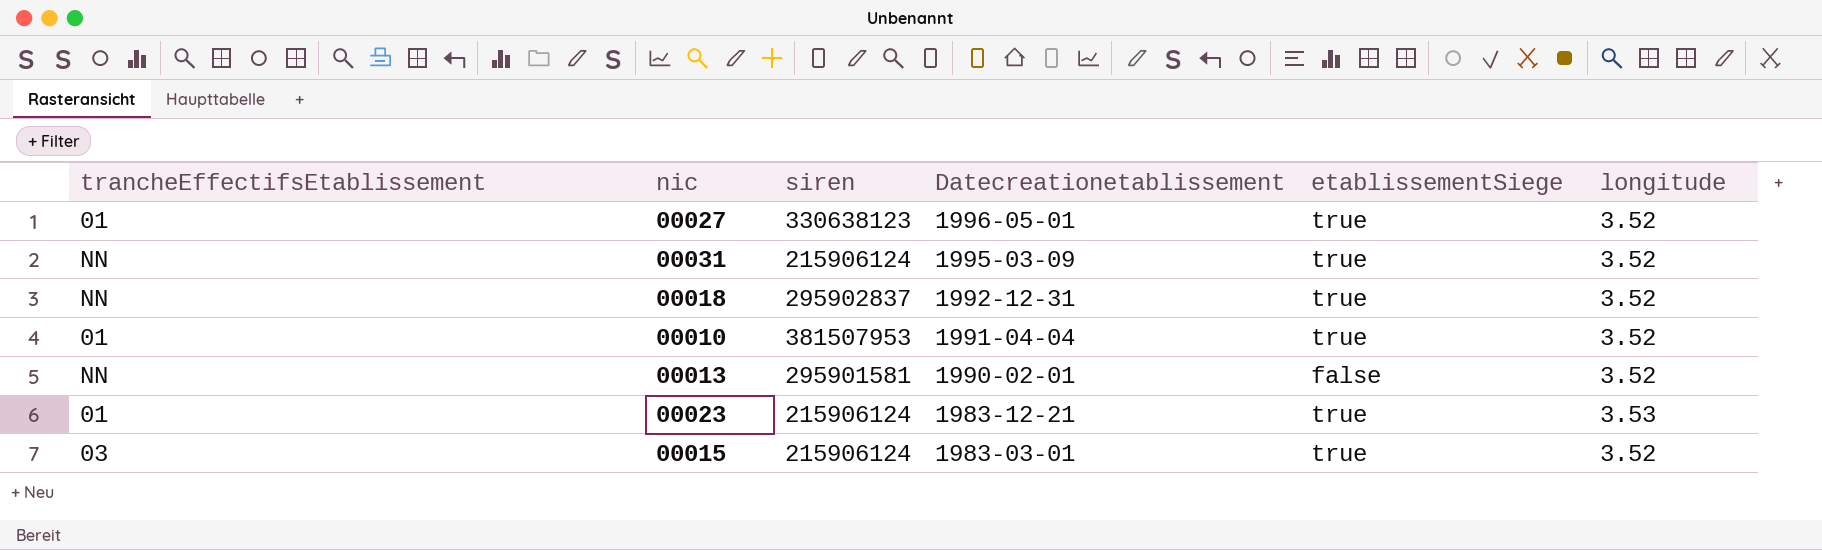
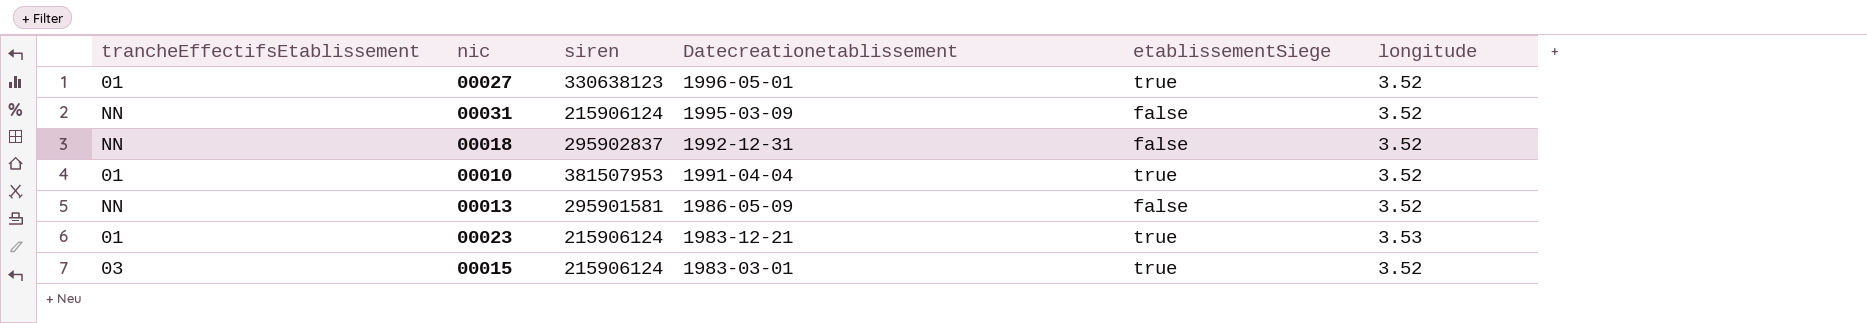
00031 | etablissementSiege: true -> false
00018 | etablissementSiege: true -> false
00013 | Datecreationetablissement: 1990-02-01 -> 1986-05-09

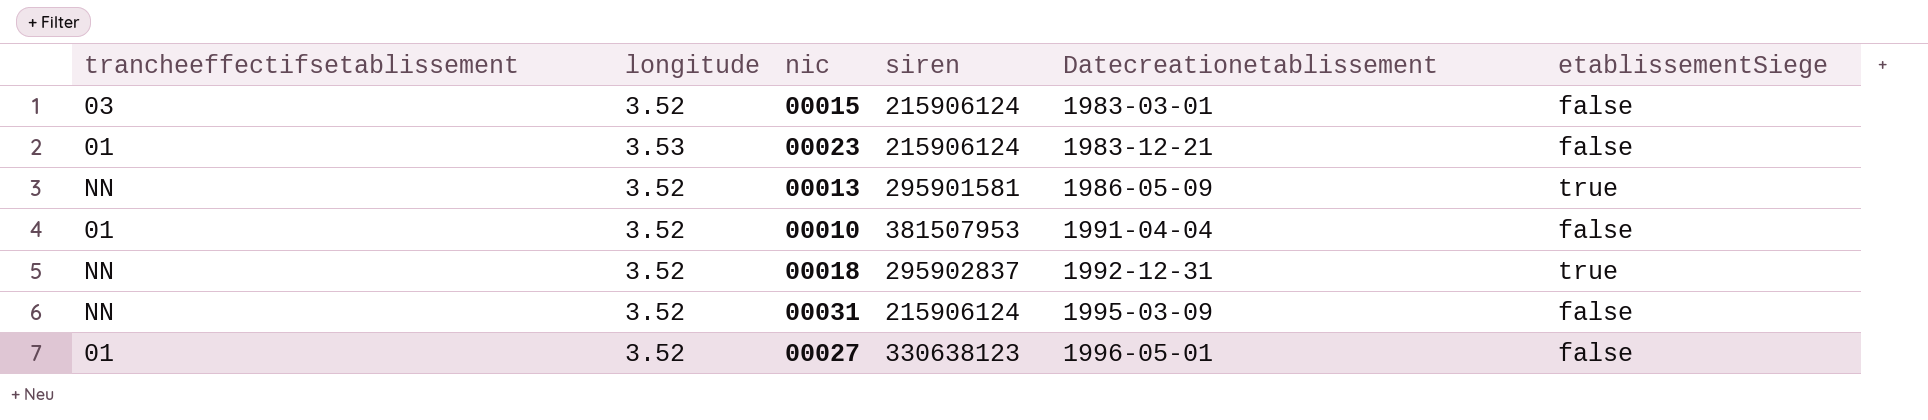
row order: Datecreationetablissement descending -> Datecreationetablissement ascending
column name: trancheEffectifsEtablissement -> trancheeffectifsetablissement
column longitude | position: 6 -> 2
00015 | etablissementSiege: true -> false
00023 | etablissementSiege: true -> false
00013 | etablissementSiege: false -> true
00010 | etablissementSiege: true -> false
00018 | etablissementSiege: false -> true
00027 | etablissementSiege: true -> false

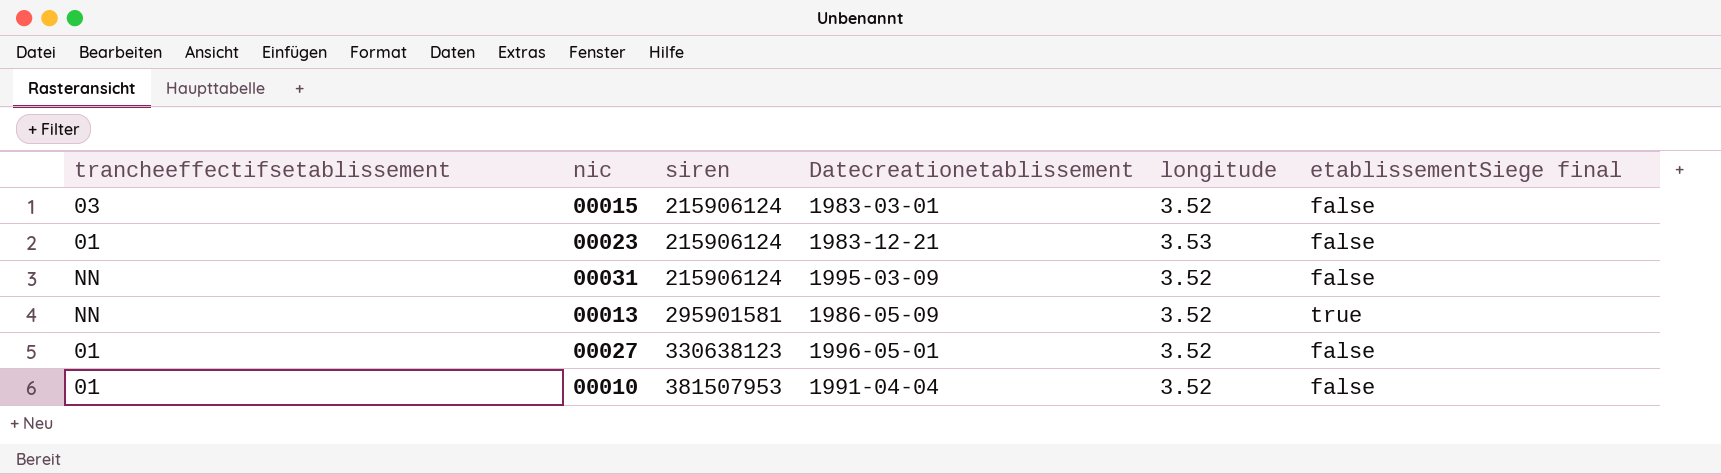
row order: Datecreationetablissement ascending -> siren ascending
column longitude | position: 2 -> 5
column name: etablissementSiege -> etablissementSiege final
row 00018: NN | 3.52 | 295902837 | 1992-12-31 | true -> none

